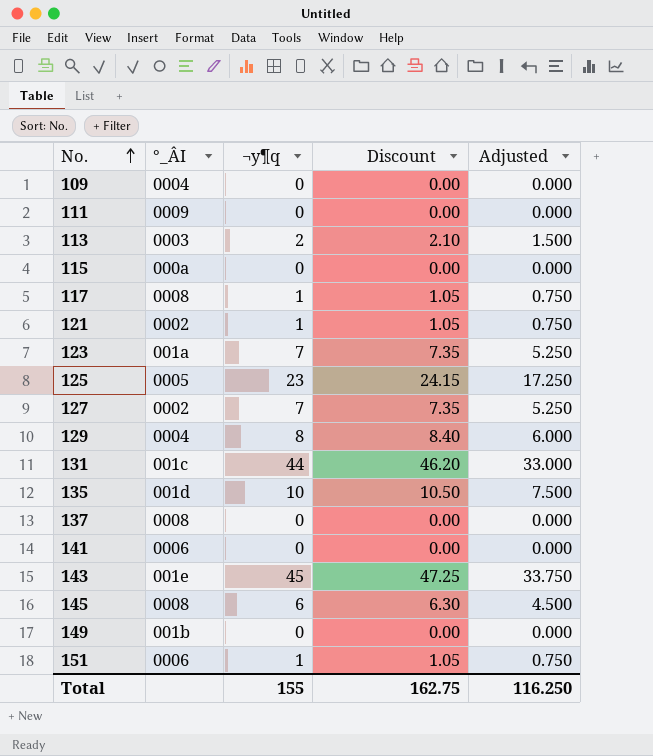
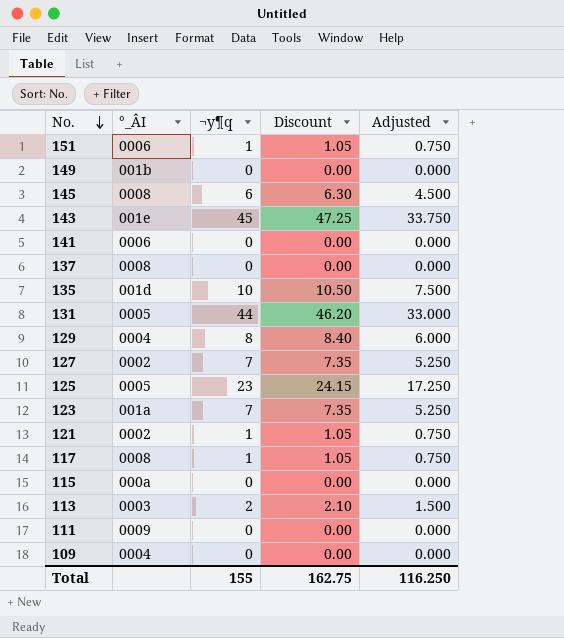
row order: No. ascending -> No. descending
131 | °_ÂI: 001c -> 0005

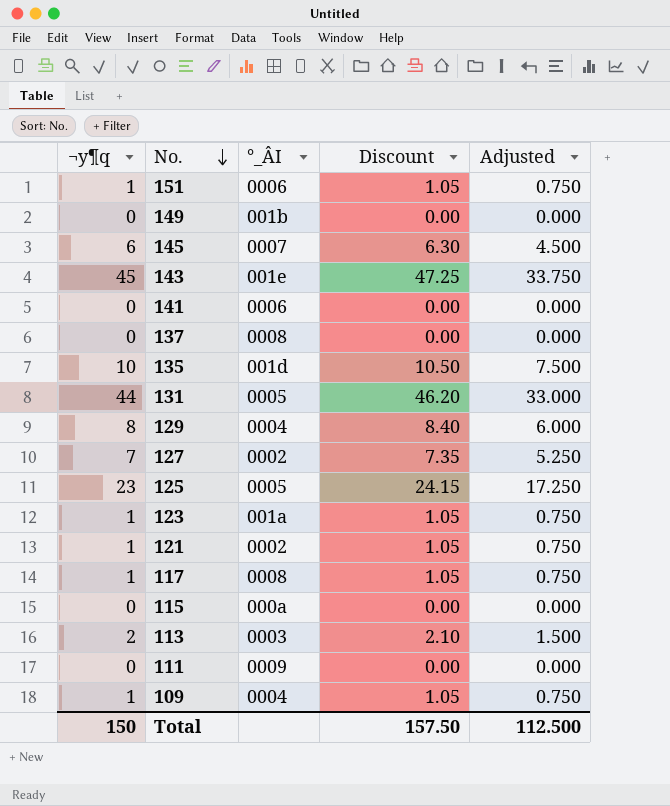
column ¬y¶q | position: 3 -> 1
145 | °_ÂI: 0008 -> 0007
123 | ¬y¶q: 7 -> 1
123 | Discount: 7.35 -> 1.05
123 | Adjusted: 5.250 -> 0.750
109 | ¬y¶q: 0 -> 1
109 | Discount: 0.00 -> 1.05
109 | Adjusted: 0.000 -> 0.750
Total | ¬y¶q: 155 -> 150
Total | Discount: 162.75 -> 157.50
Total | Adjusted: 116.250 -> 112.500

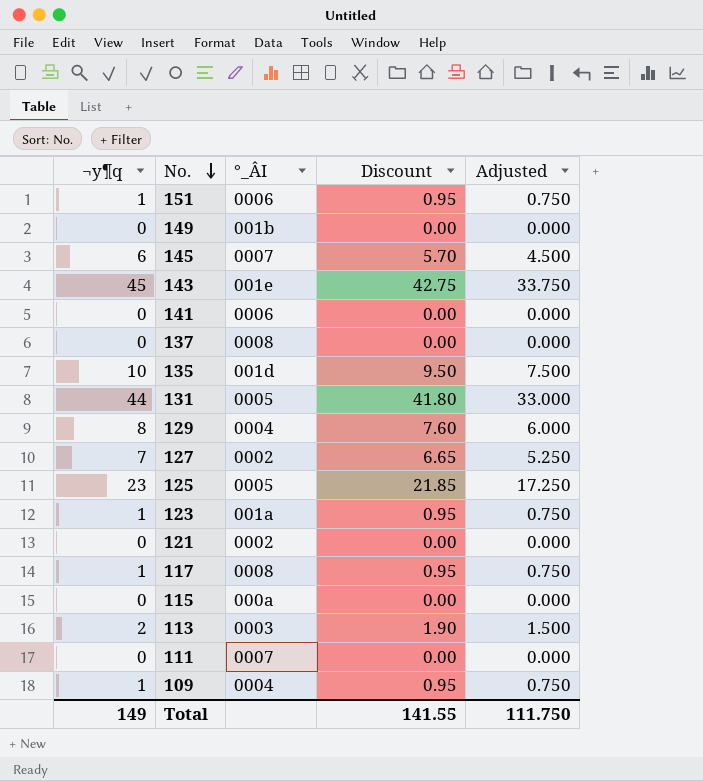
column Discount | formula: [¬y¶q] * 1.05 -> [¬y¶q] * 0.95
121 | ¬y¶q: 1 -> 0
121 | Adjusted: 0.750 -> 0.000
111 | °_ÂI: 0009 -> 0007
Total | ¬y¶q: 150 -> 149
Total | Discount: 157.50 -> 141.55
Total | Adjusted: 112.500 -> 111.750

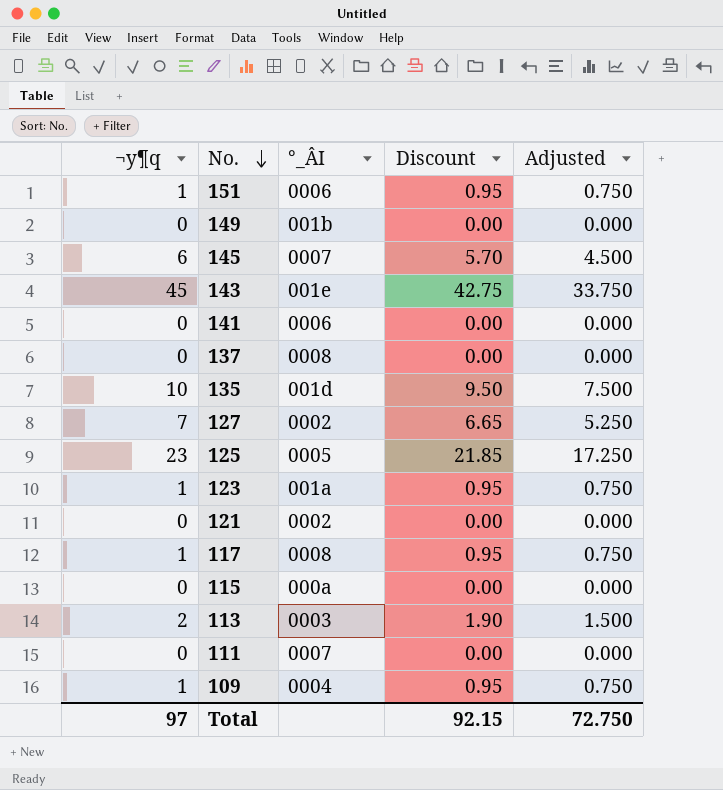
row 131: 44 | 0005 | 41.80 | 33.000 -> none
row 129: 8 | 0004 | 7.60 | 6.000 -> none
Total | ¬y¶q: 149 -> 97
Total | Discount: 141.55 -> 92.15
Total | Adjusted: 111.750 -> 72.750

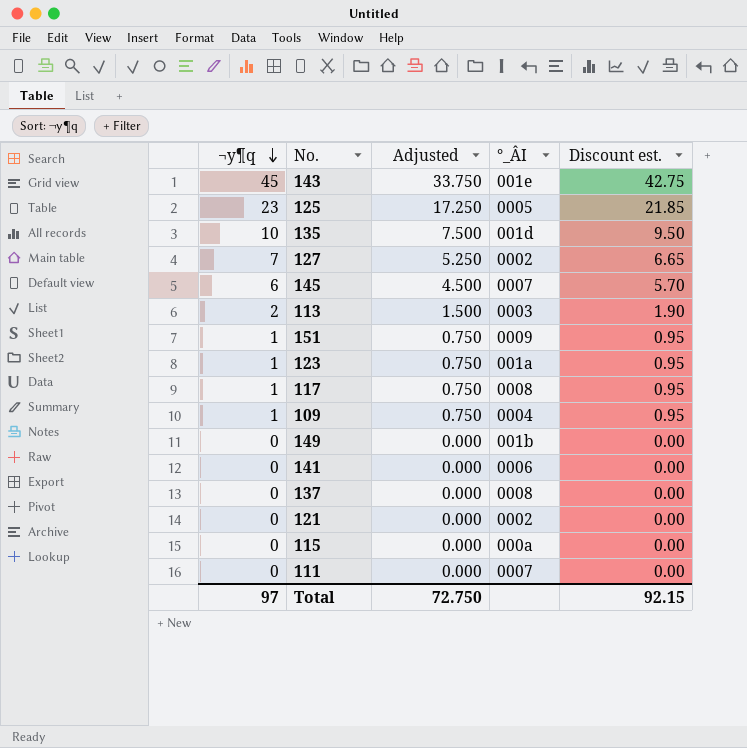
row order: No. descending -> ¬y¶q descending
column Adjusted | position: 5 -> 3
column name: Discount -> Discount est.
151 | °_ÂI: 0006 -> 0009

